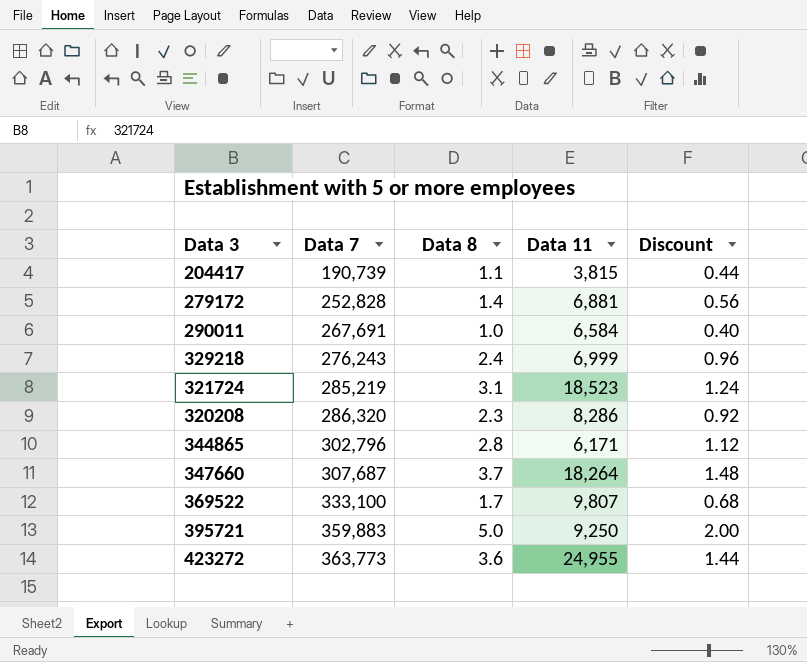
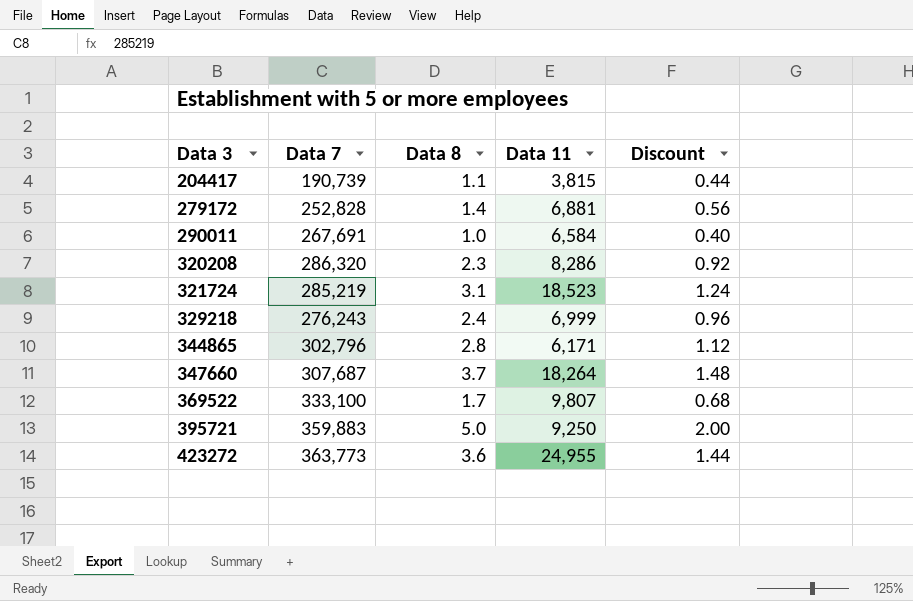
row order: Data 7 ascending -> Data 3 ascending

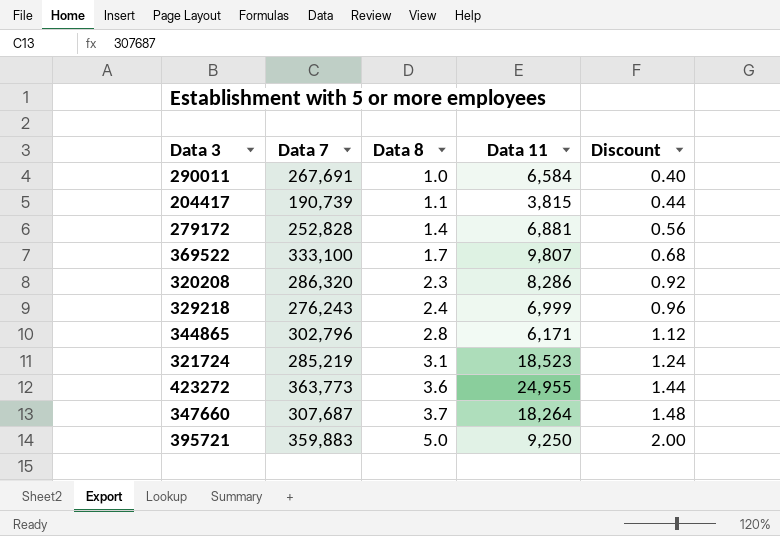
row order: Data 3 ascending -> Data 8 ascending

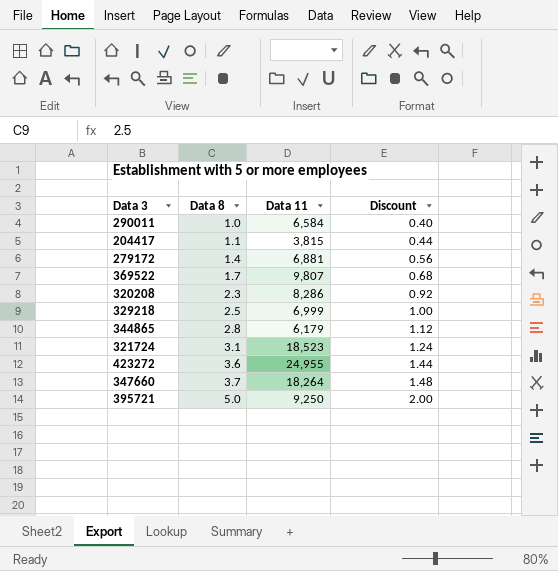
column Data 7 | position: 2 -> none
329218 | Data 8: 2.4 -> 2.5
329218 | Discount: 0.96 -> 1.00
344865 | Data 11: 6,171 -> 6,179

